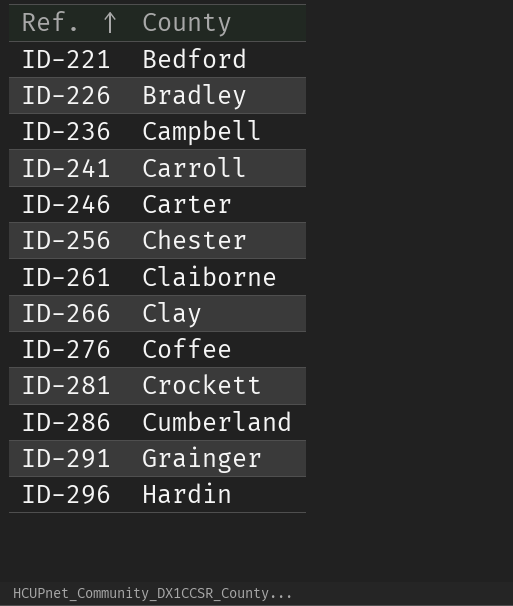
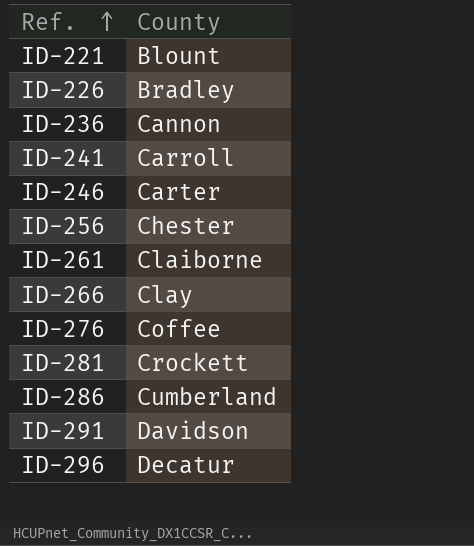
ID-221 | County: Bedford -> Blount
ID-236 | County: Campbell -> Cannon
ID-291 | County: Grainger -> Davidson
ID-296 | County: Hardin -> Decatur

